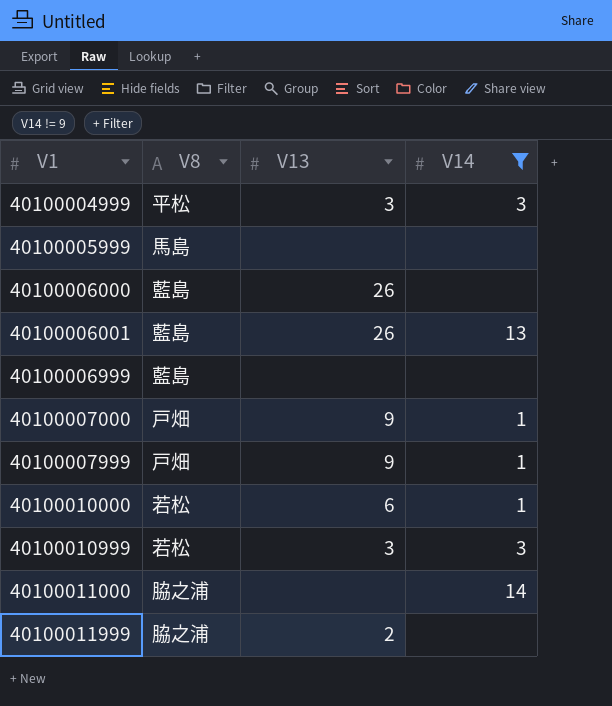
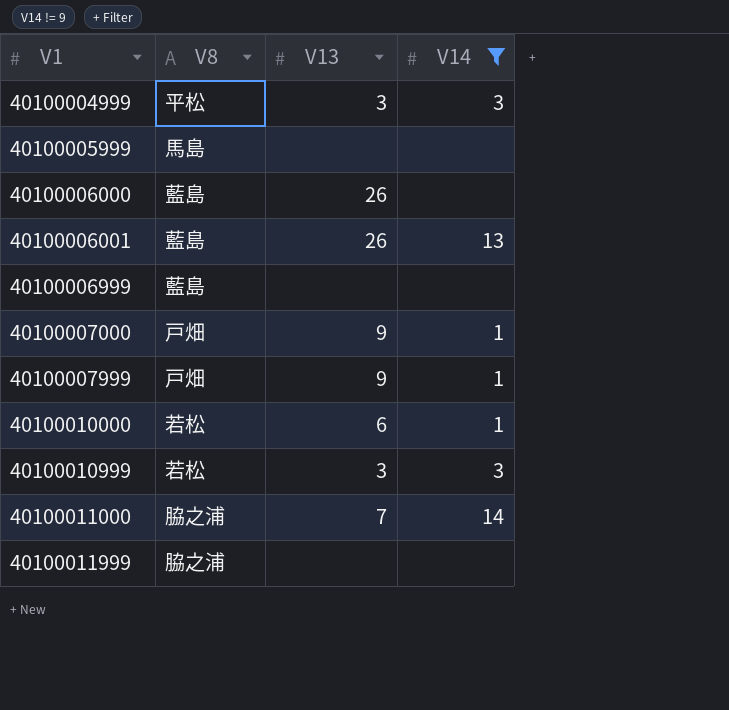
40100011000 | V13: none -> 7
40100011999 | V13: 2 -> none

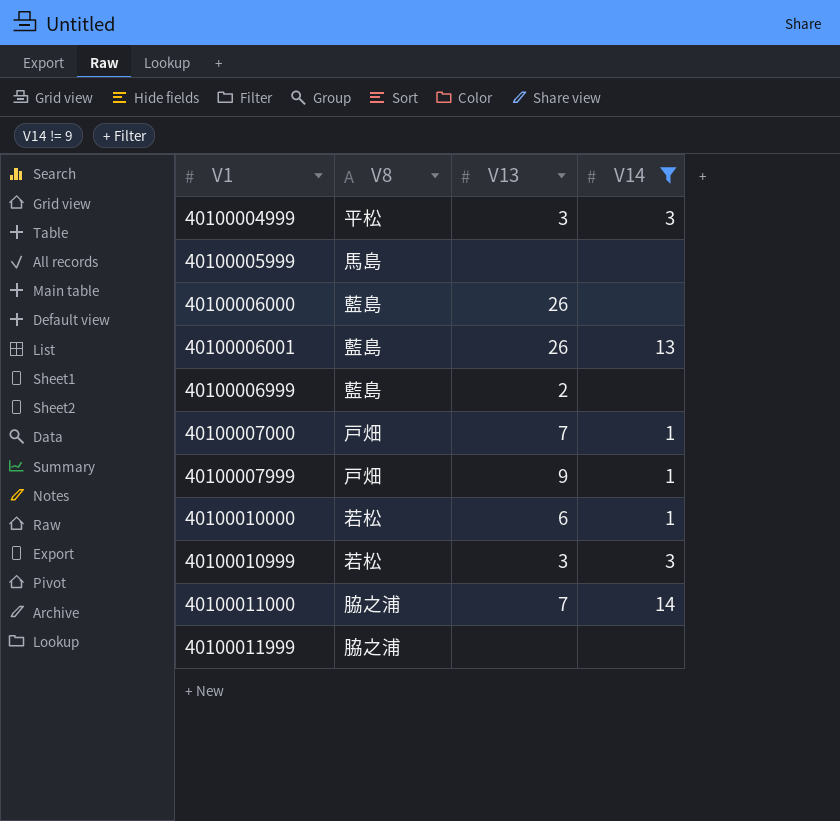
40100006999 | V13: none -> 2
40100007000 | V13: 9 -> 7

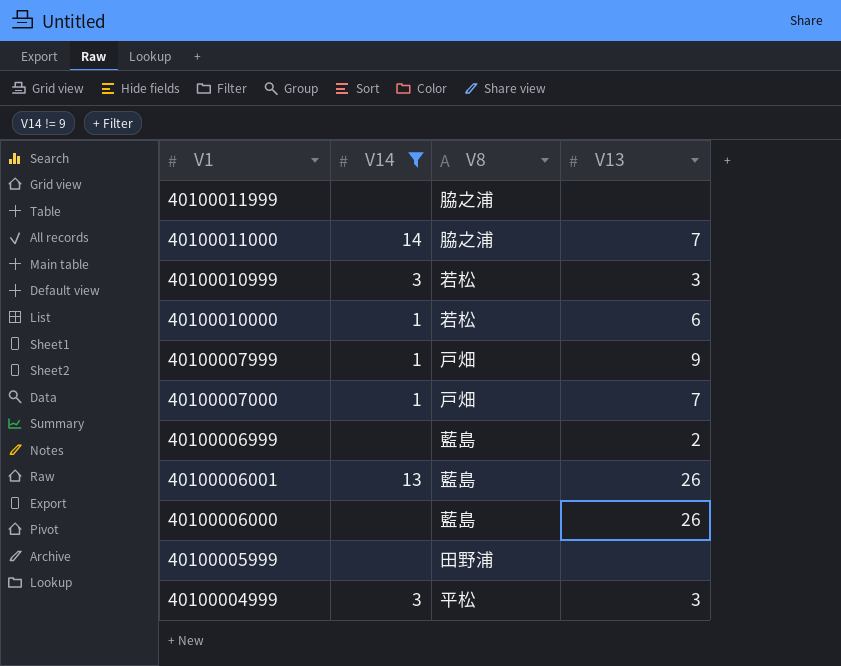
row order: V1 ascending -> V1 descending
column V14 | position: 4 -> 2
40100005999 | V8: 馬島 -> 田野浦

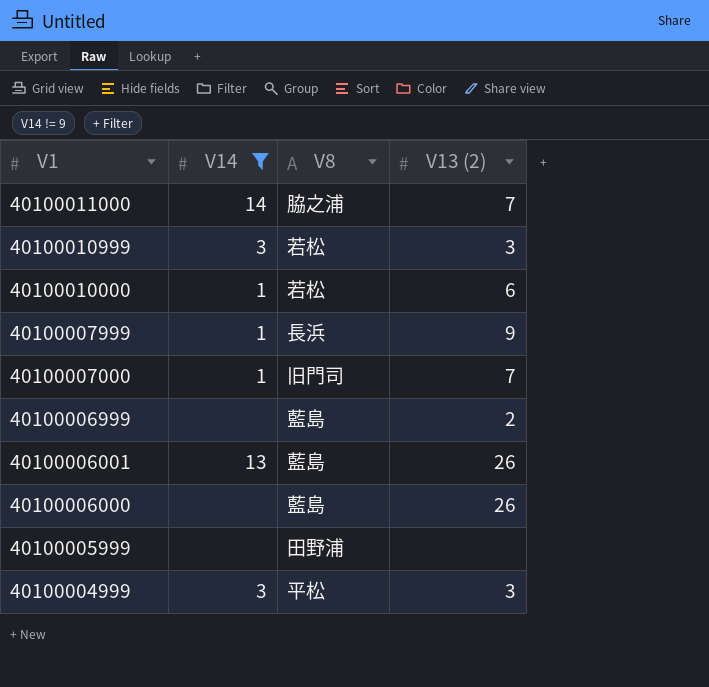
column name: V13 -> V13 (2)
row 40100011999: none | 脇之浦 | none -> none
40100007999 | V8: 戸畑 -> 長浜
40100007000 | V8: 戸畑 -> 旧門司

